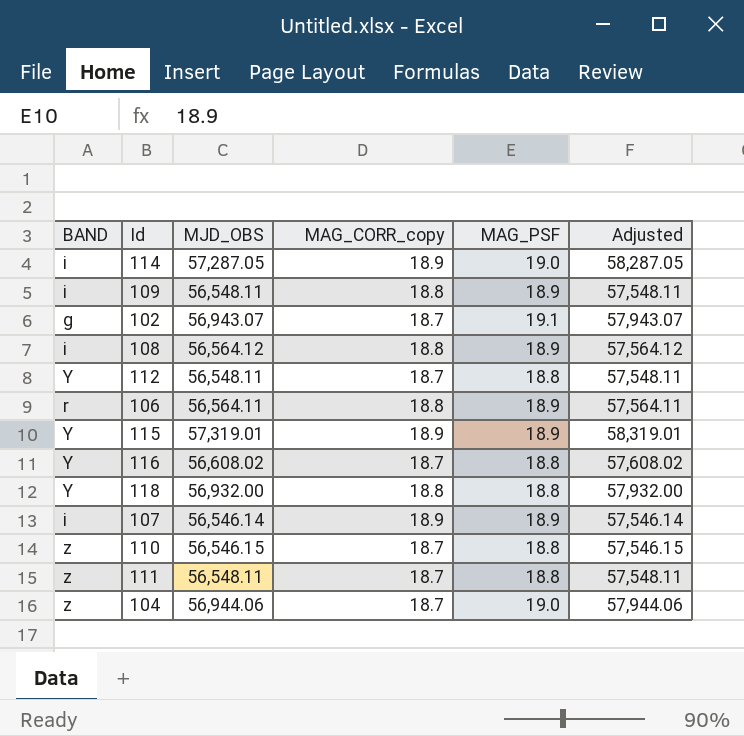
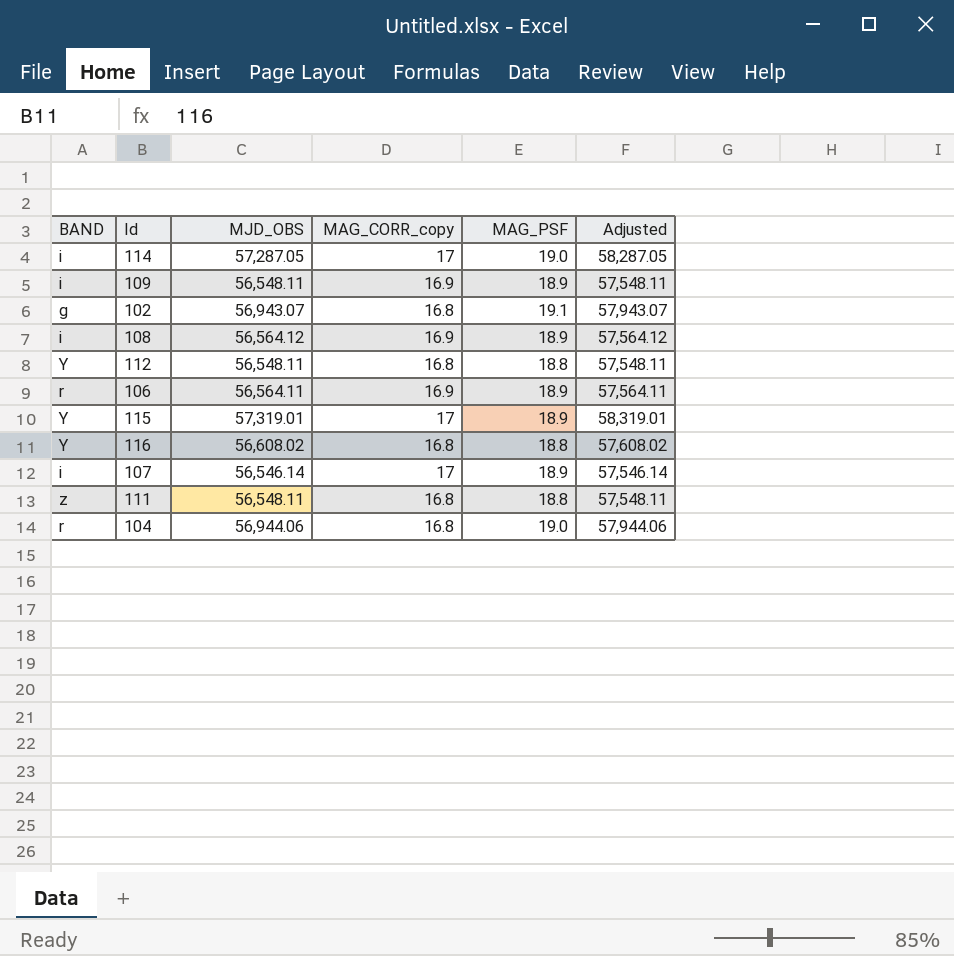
row 118: Y | 56,932.00 | 18.8 | 18.8 | 57,932.00 -> none
row 110: z | 56,546.15 | 18.7 | 18.8 | 57,546.15 -> none
114 | MAG_CORR_copy: 18.9 -> 17
109 | MAG_CORR_copy: 18.8 -> 16.9
102 | MAG_CORR_copy: 18.7 -> 16.8
108 | MAG_CORR_copy: 18.8 -> 16.9
112 | MAG_CORR_copy: 18.7 -> 16.8
106 | MAG_CORR_copy: 18.8 -> 16.9
115 | MAG_CORR_copy: 18.9 -> 17
116 | MAG_CORR_copy: 18.7 -> 16.8
107 | MAG_CORR_copy: 18.9 -> 17
111 | MAG_CORR_copy: 18.7 -> 16.8
104 | BAND: z -> r
104 | MAG_CORR_copy: 18.7 -> 16.8

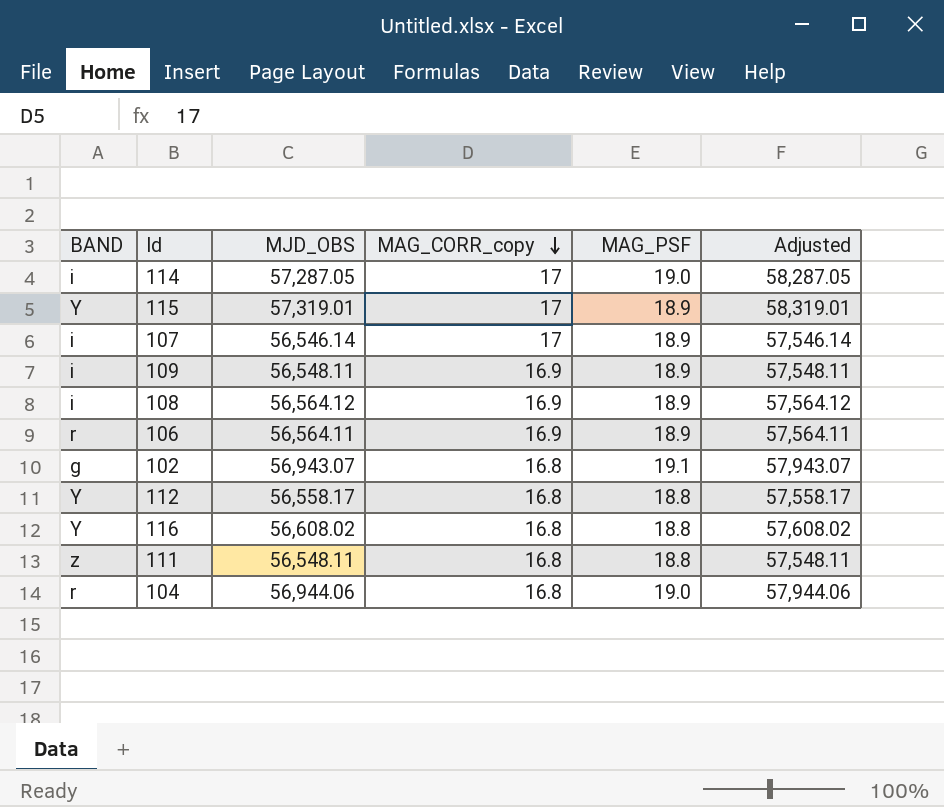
row order: none -> MAG_CORR_copy descending
112 | MJD_OBS: 56,548.11 -> 56,558.17
112 | Adjusted: 57,548.11 -> 57,558.17

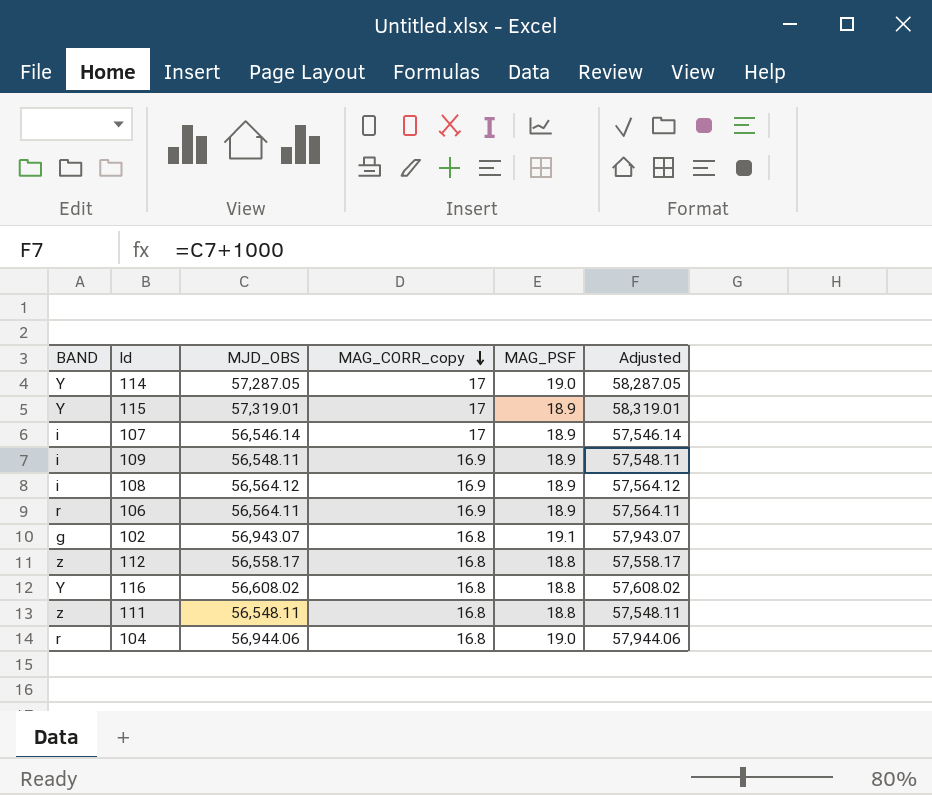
114 | BAND: i -> Y
112 | BAND: Y -> z

